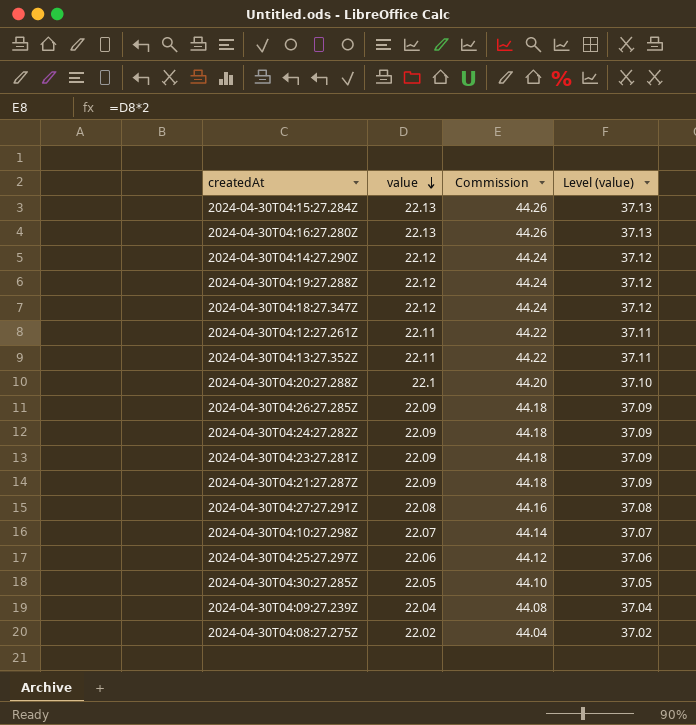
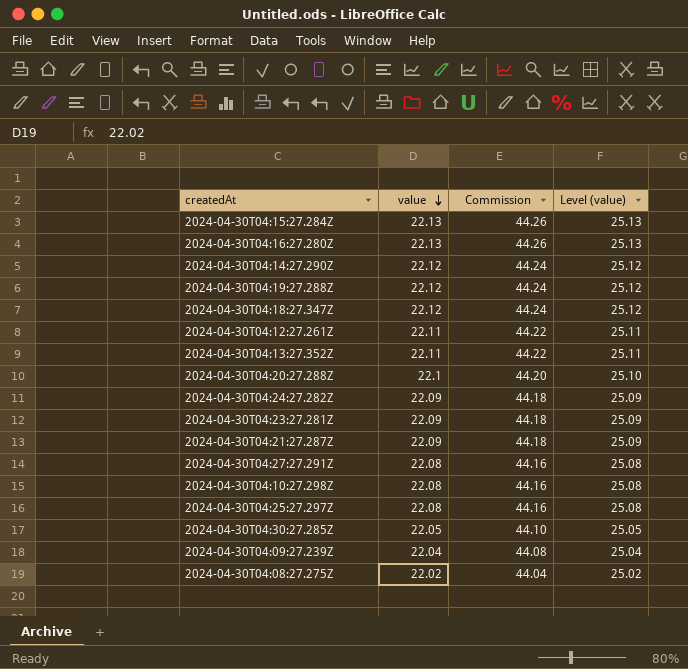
column Level (value) | formula: [value] + 15 -> [value] + 3
row 2024-04-30T04:26:27.285Z: 22.09 | 44.18 | 37.09 -> none
2024-04-30T04:10:27.298Z | value: 22.07 -> 22.08
2024-04-30T04:10:27.298Z | Commission: 44.14 -> 44.16
2024-04-30T04:25:27.297Z | value: 22.06 -> 22.08
2024-04-30T04:25:27.297Z | Commission: 44.12 -> 44.16

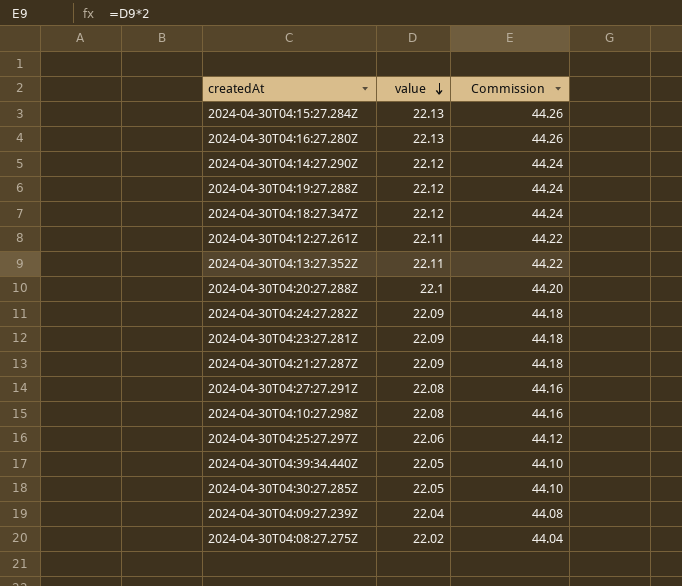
column Level (value) | formula: [value] + 3 -> none
2024-04-30T04:25:27.297Z | value: 22.08 -> 22.06
2024-04-30T04:25:27.297Z | Commission: 44.16 -> 44.12
row 2024-04-30T04:39:34.440Z: none -> 22.05 | 44.10

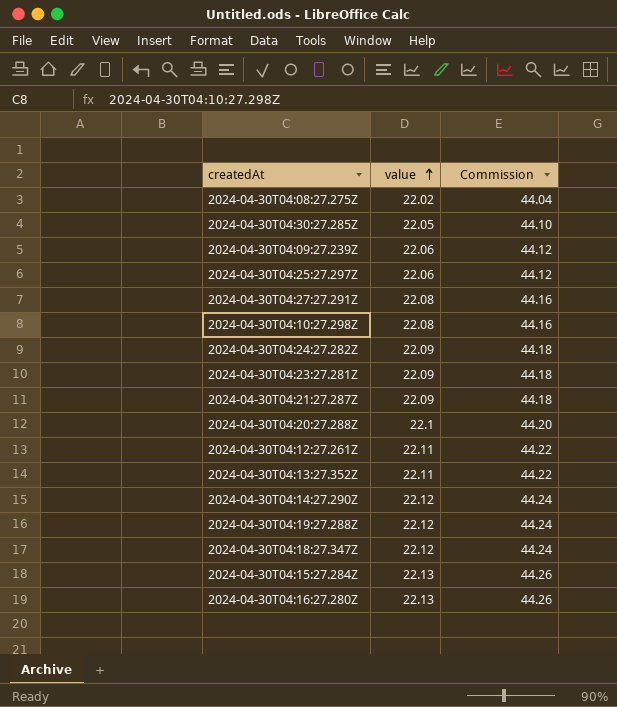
row order: value descending -> value ascending
row 2024-04-30T04:39:34.440Z: 22.05 | 44.10 -> none
2024-04-30T04:09:27.239Z | value: 22.04 -> 22.06
2024-04-30T04:09:27.239Z | Commission: 44.08 -> 44.12

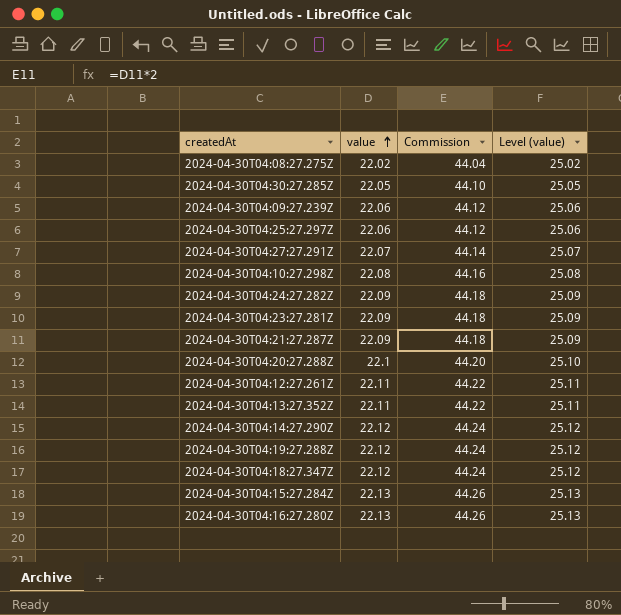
column Level (value) | formula: none -> [value] + 3
2024-04-30T04:27:27.291Z | value: 22.08 -> 22.07
2024-04-30T04:27:27.291Z | Commission: 44.16 -> 44.14

